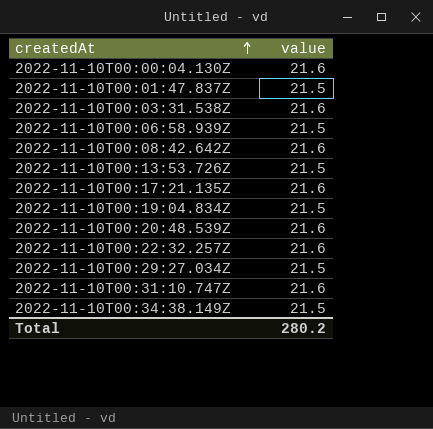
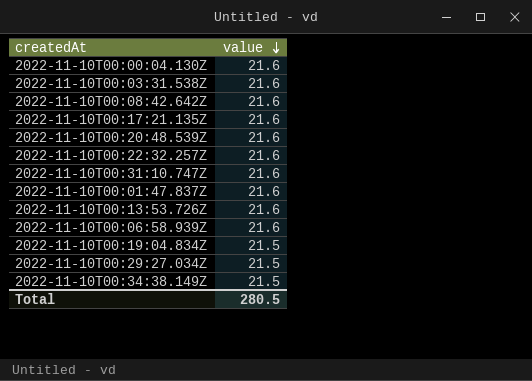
row order: createdAt ascending -> value descending
2022-11-10T00:01:47.837Z | value: 21.5 -> 21.6
2022-11-10T00:13:53.726Z | value: 21.5 -> 21.6
2022-11-10T00:06:58.939Z | value: 21.5 -> 21.6
Total | value: 280.2 -> 280.5

